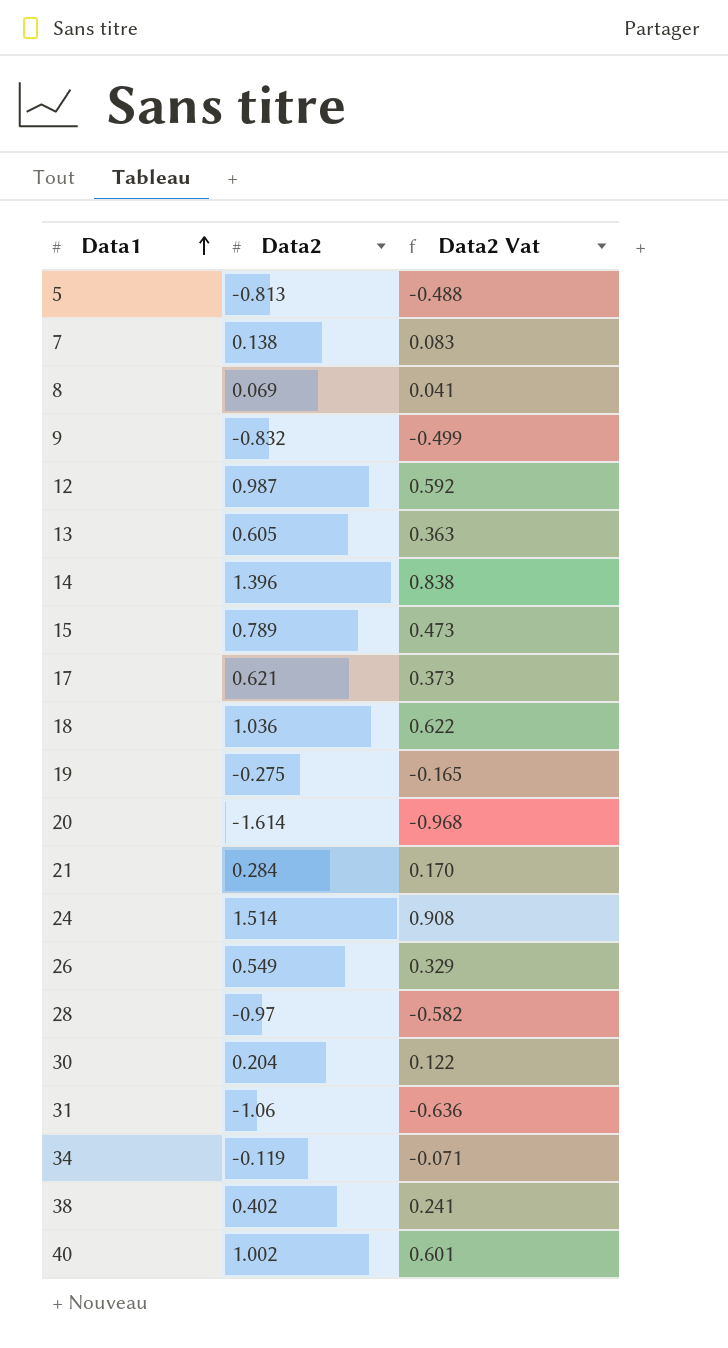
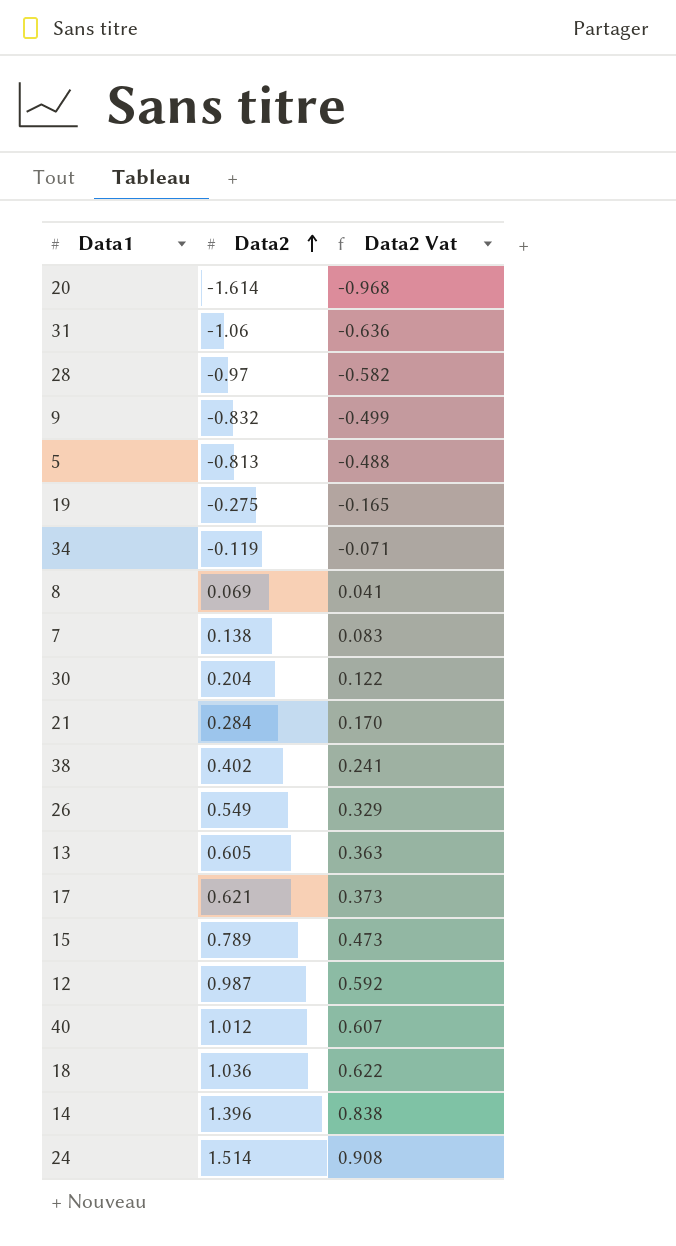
row order: Data1 ascending -> Data2 ascending
40 | Data2: 1.002 -> 1.012
40 | Data2 Vat: 0.601 -> 0.607

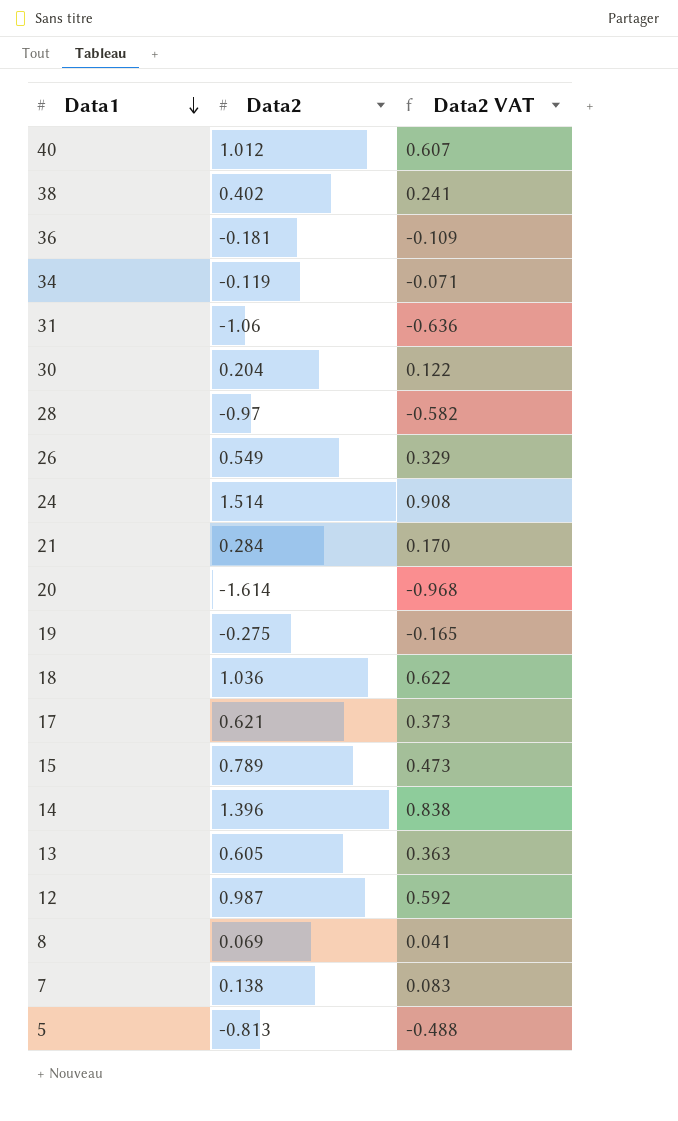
row order: Data2 ascending -> Data1 descending
column name: Data2 Vat -> Data2 VAT
row 9: -0.832 | -0.499 -> none
row 36: none -> -0.181 | -0.109

